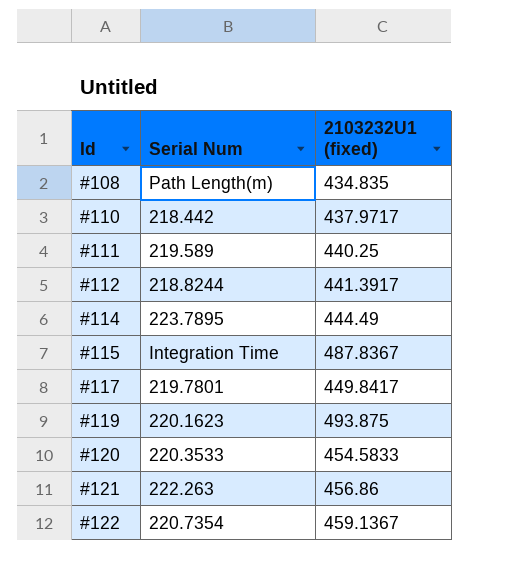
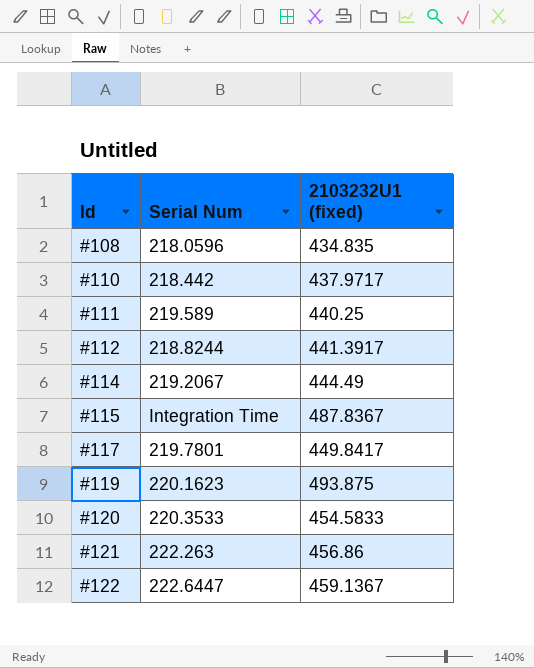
#108 | Serial Num: Path Length(m) -> 218.0596
#114 | Serial Num: 223.7895 -> 219.2067
#122 | Serial Num: 220.7354 -> 222.6447

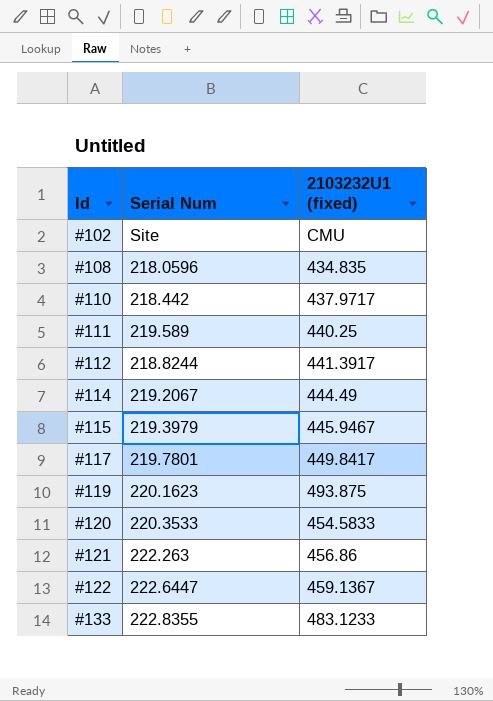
row #102: none -> Site | CMU
#115 | Serial Num: Integration Time -> 219.3979
#115 | 2103232U1 (fixed): 487.8367 -> 445.9467
row #133: none -> 222.8355 | 483.1233

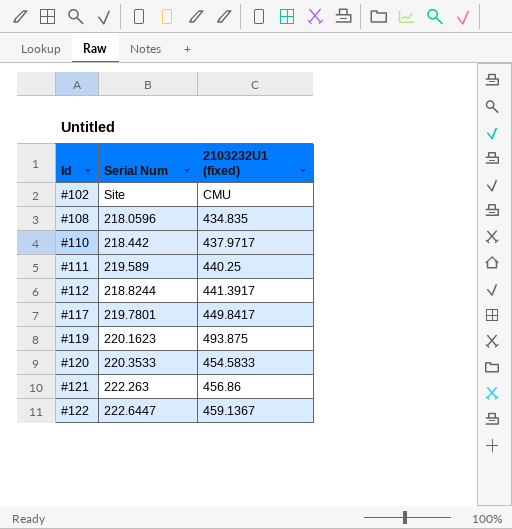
row #114: 219.2067 | 444.49 -> none
row #115: 219.3979 | 445.9467 -> none
row #133: 222.8355 | 483.1233 -> none

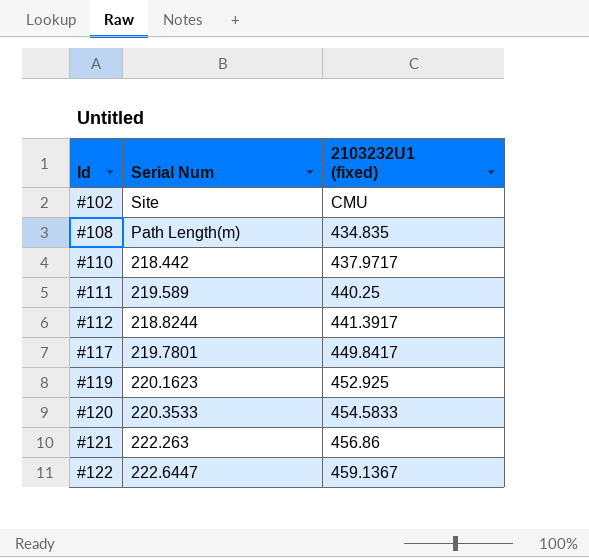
#108 | Serial Num: 218.0596 -> Path Length(m)
#119 | 2103232U1 (fixed): 493.875 -> 452.925

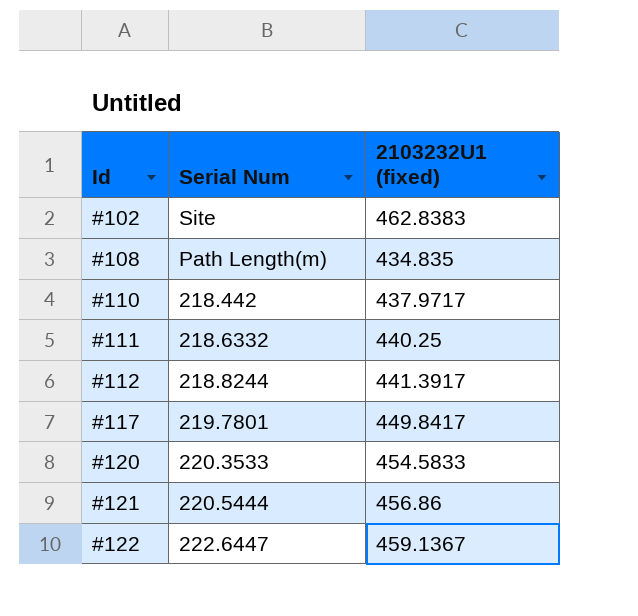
row #119: 220.1623 | 452.925 -> none
#102 | 2103232U1 (fixed): CMU -> 462.8383
#111 | Serial Num: 219.589 -> 218.6332
#121 | Serial Num: 222.263 -> 220.5444

